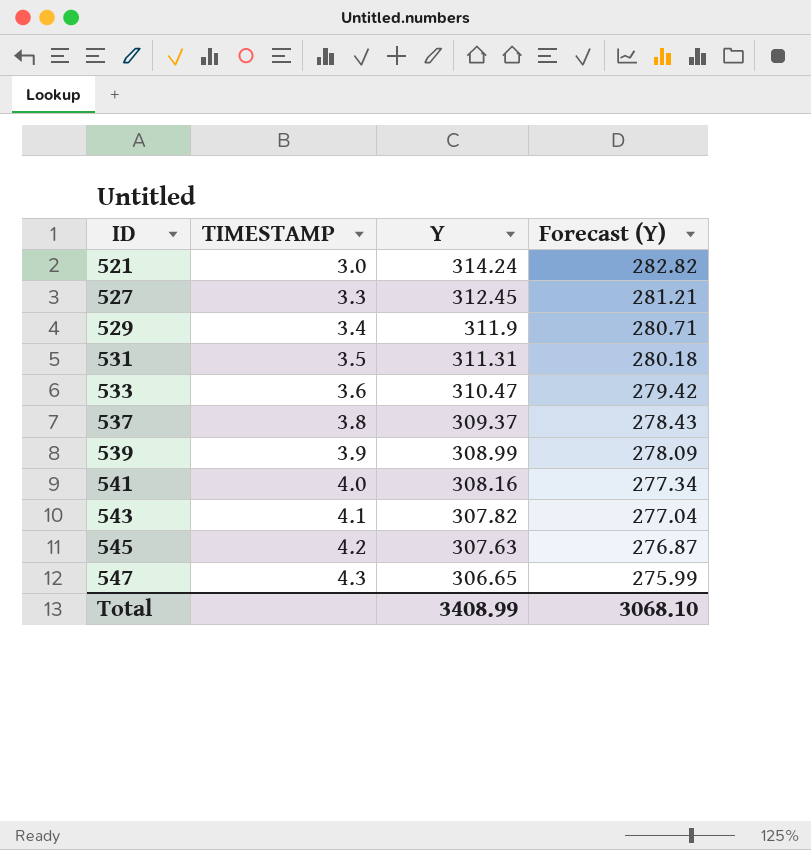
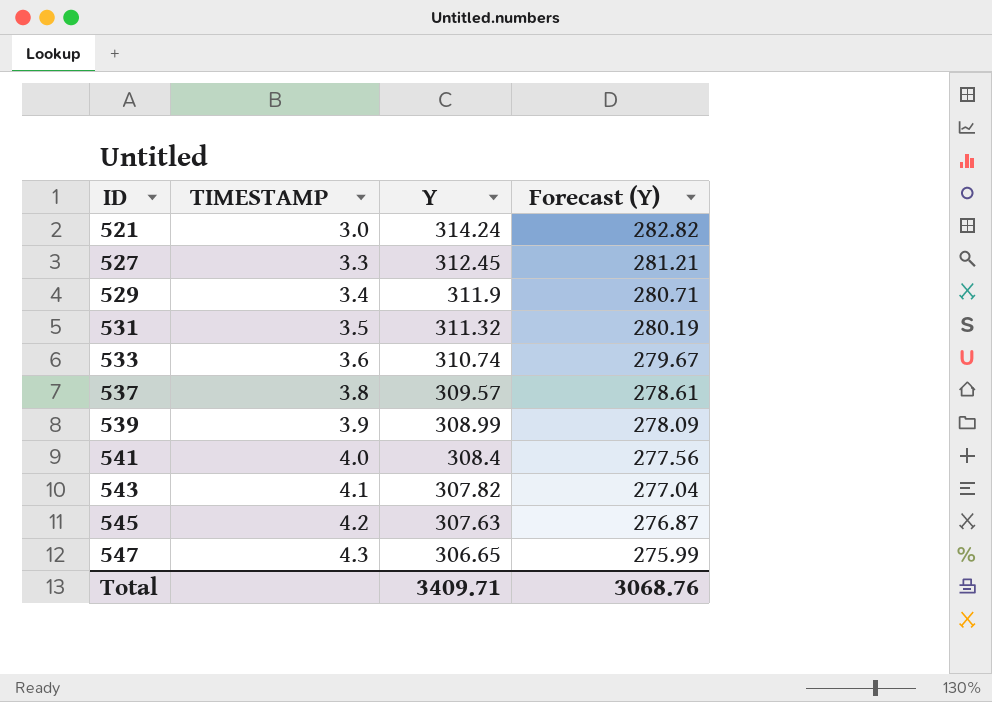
531 | Y: 311.31 -> 311.32
531 | Forecast (Y): 280.18 -> 280.19
533 | Y: 310.47 -> 310.74
533 | Forecast (Y): 279.42 -> 279.67
537 | Y: 309.37 -> 309.57
537 | Forecast (Y): 278.43 -> 278.61
541 | Y: 308.16 -> 308.4
541 | Forecast (Y): 277.34 -> 277.56
Total | Y: 3408.99 -> 3409.71
Total | Forecast (Y): 3068.10 -> 3068.76

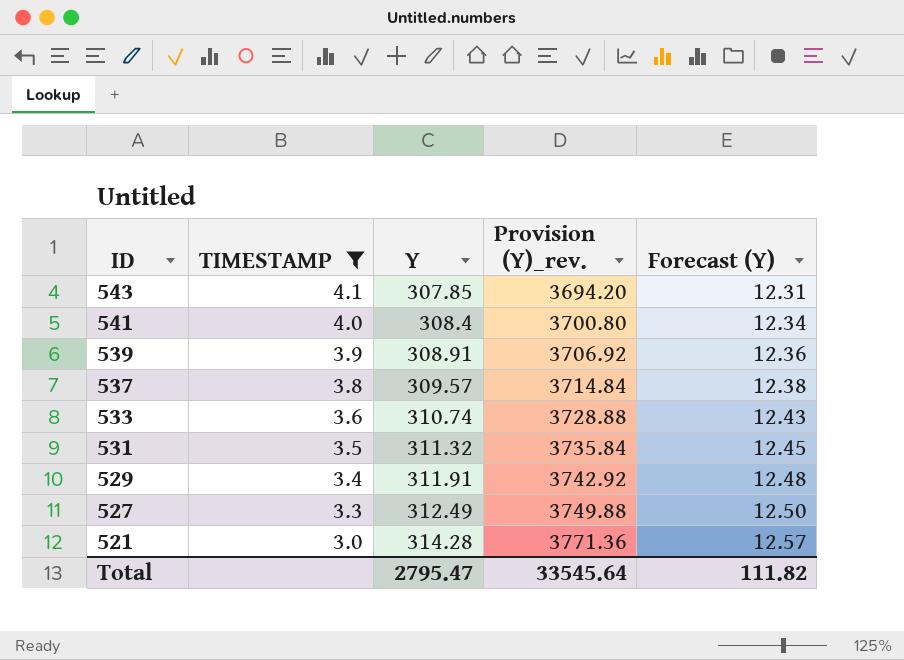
filter: none -> TIMESTAMP <= 4.1
row order: ID ascending -> ID descending
column Provision (Y)_rev. | formula: none -> [Y] * 12
column Forecast (Y) | formula: [Y] * 0.9 -> [Y] * 0.04
543 | Y: 307.82 -> 307.85
539 | Y: 308.99 -> 308.91
529 | Y: 311.9 -> 311.91
527 | Y: 312.45 -> 312.49
521 | Y: 314.24 -> 314.28
Total | Y: 3409.71 -> 2795.47
Total | Forecast (Y): 3068.76 -> 111.82

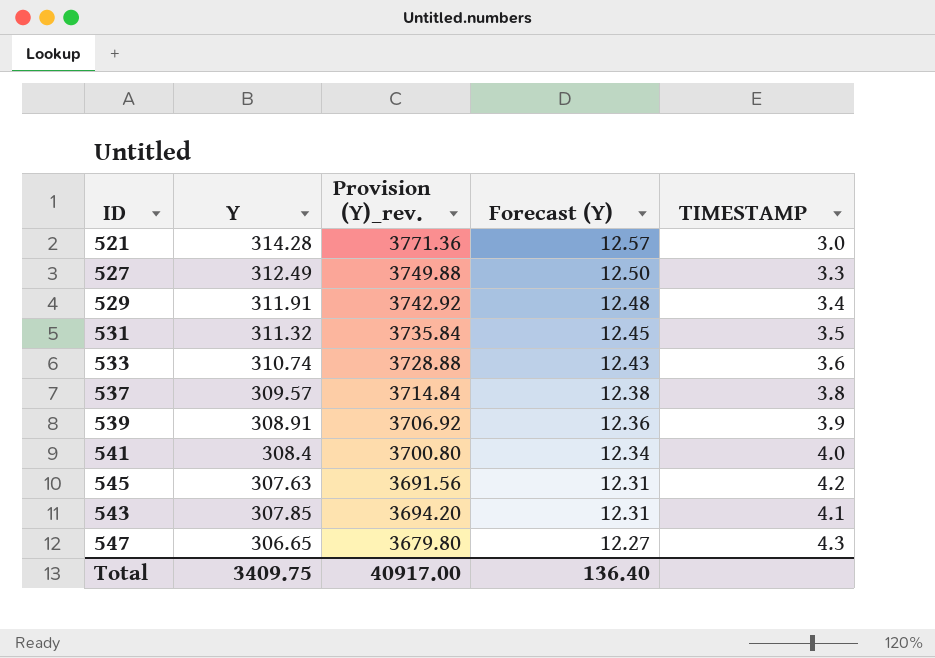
filter: TIMESTAMP <= 4.1 -> none
row order: ID descending -> Forecast (Y) descending
column TIMESTAMP | position: 2 -> 5
Total | Y: 2795.47 -> 3409.75
Total | Provision (Y)_rev.: 33545.64 -> 40917.00
Total | Forecast (Y): 111.82 -> 136.40

